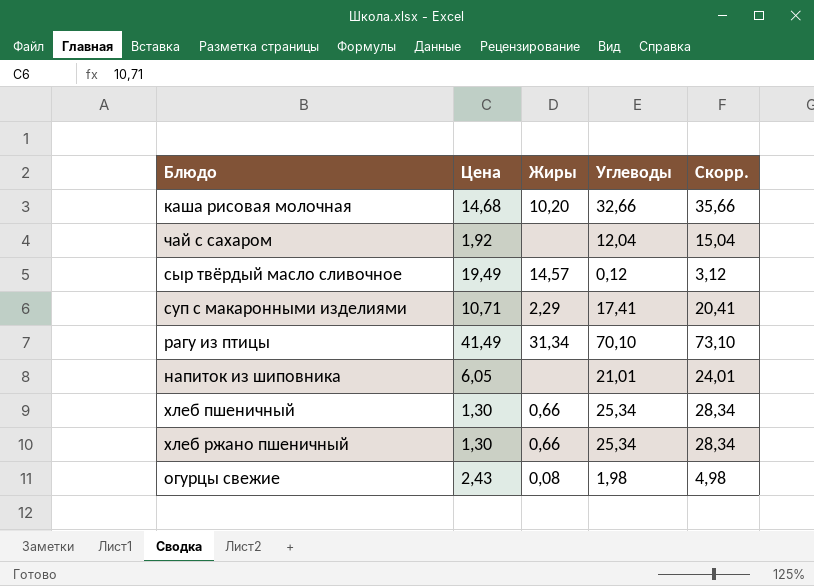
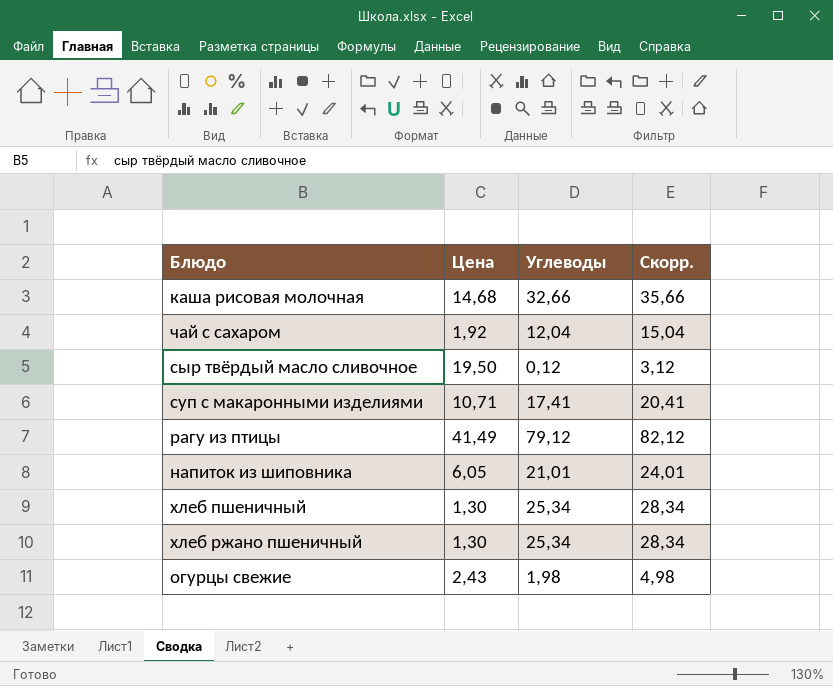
column Жиры | position: 3 -> none
сыр твёрдый масло сливочное | Цена: 19,49 -> 19,50
рагу из птицы | Углеводы: 70,10 -> 79,12
рагу из птицы | Скорр.: 73,10 -> 82,12

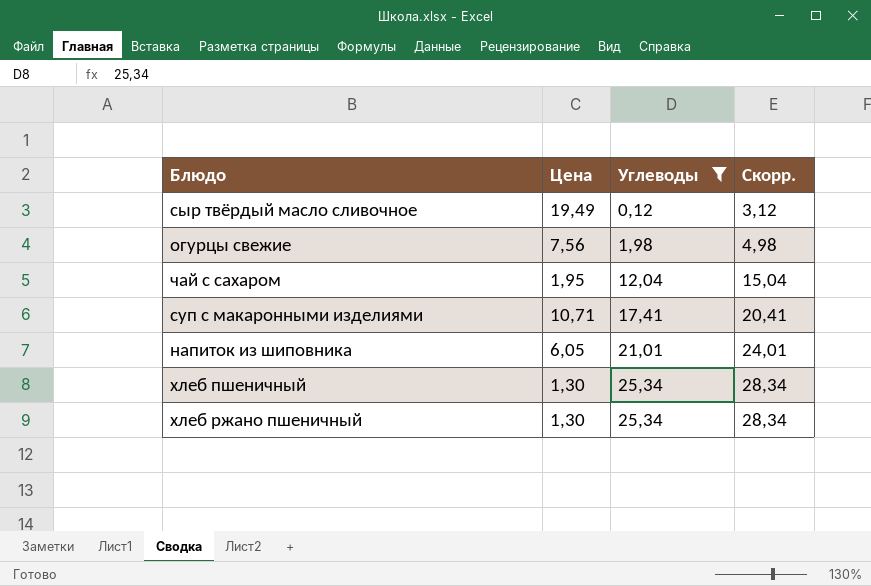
filter: none -> Углеводы <= 25,34
row order: none -> Углеводы ascending
сыр твёрдый масло сливочное | Цена: 19,50 -> 19,49
огурцы свежие | Цена: 2,43 -> 7,56
чай с сахаром | Цена: 1,92 -> 1,95

